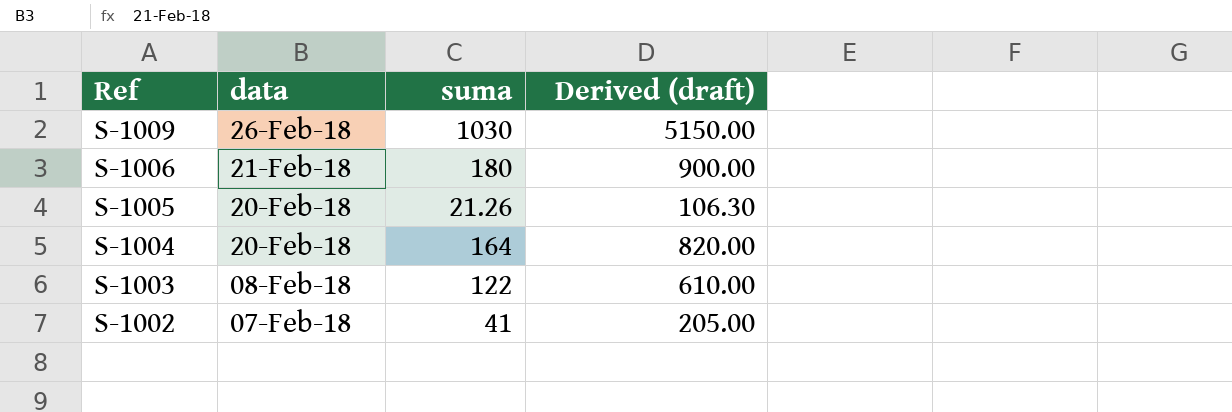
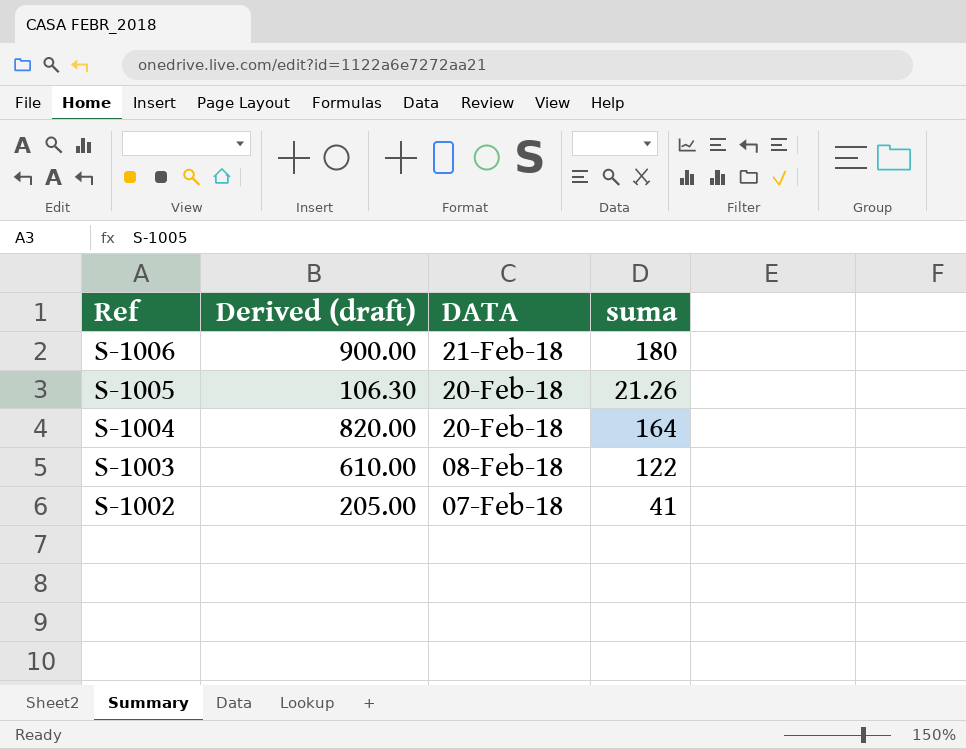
column Derived (draft) | position: 4 -> 2
column name: data -> DATA
row S-1009: 26-Feb-18 | 1030 | 5150.00 -> none

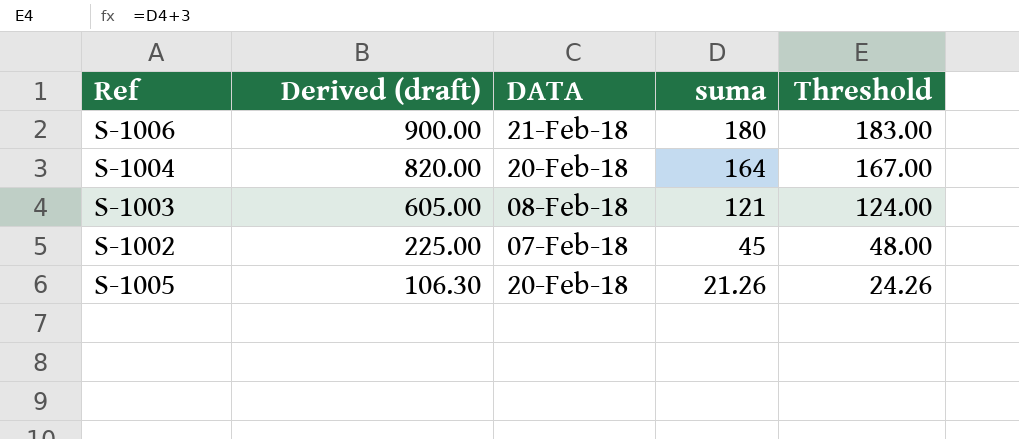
row order: Ref descending -> Derived (draft) descending
column Threshold | formula: none -> [suma] + 3
S-1003 | Derived (draft): 610.00 -> 605.00
S-1003 | suma: 122 -> 121
S-1002 | Derived (draft): 205.00 -> 225.00
S-1002 | suma: 41 -> 45

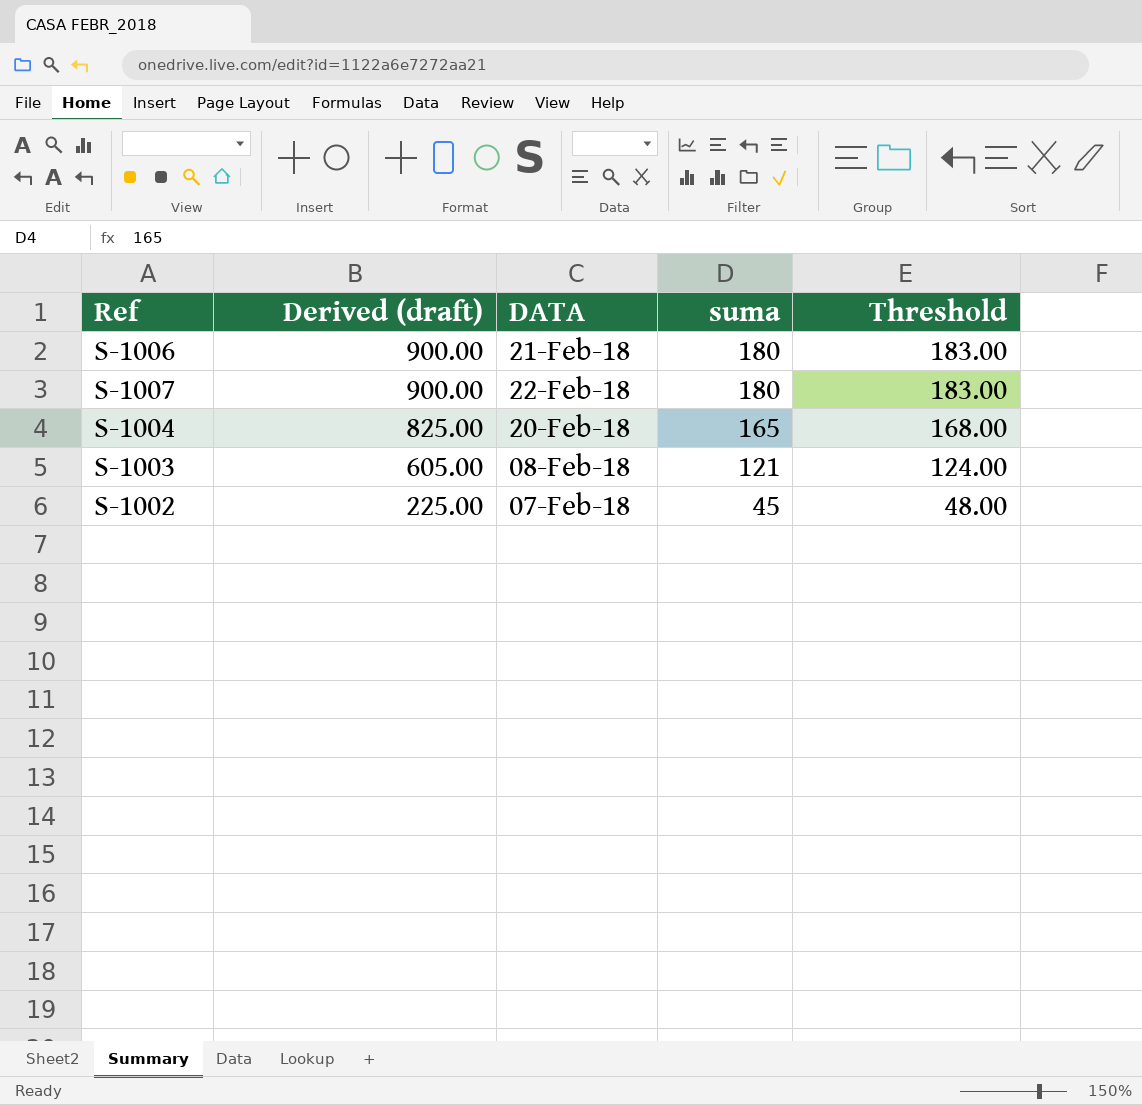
row S-1005: 106.30 | 20-Feb-18 | 21.26 | 24.26 -> none
row S-1007: none -> 900.00 | 22-Feb-18 | 180 | 183.00
S-1004 | Derived (draft): 820.00 -> 825.00
S-1004 | suma: 164 -> 165
S-1004 | Threshold: 167.00 -> 168.00

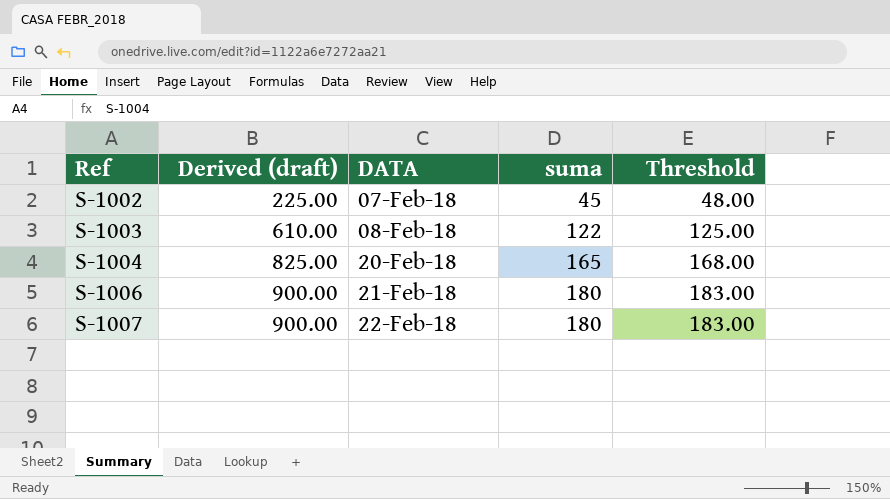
row order: Derived (draft) descending -> Ref ascending
S-1003 | Derived (draft): 605.00 -> 610.00
S-1003 | suma: 121 -> 122
S-1003 | Threshold: 124.00 -> 125.00

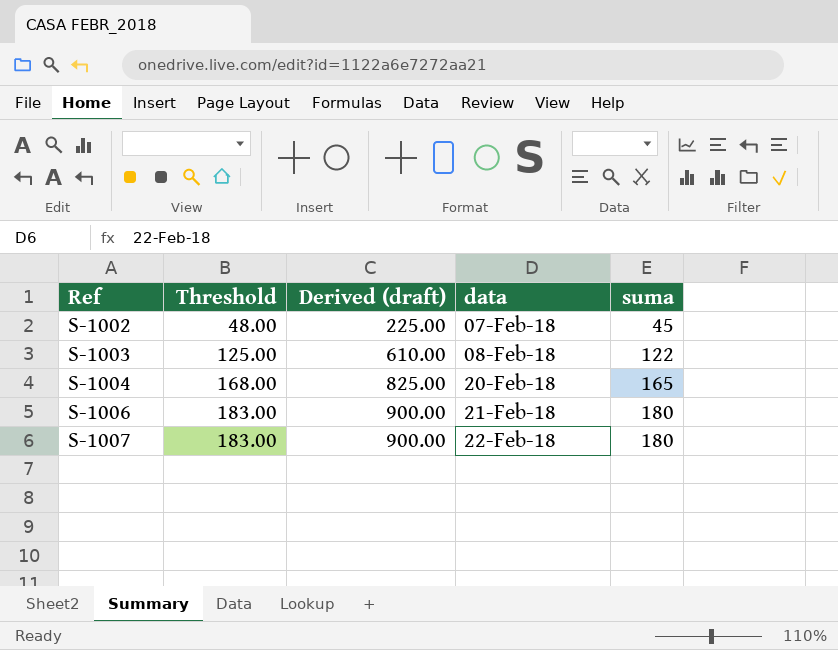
column Threshold | position: 5 -> 2
column name: DATA -> data

